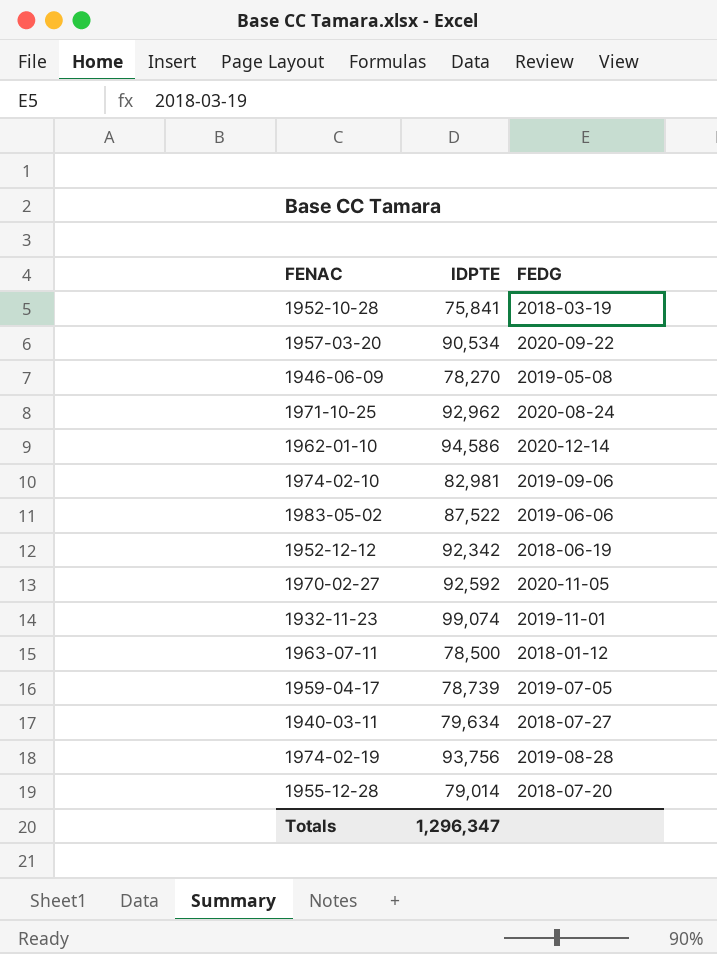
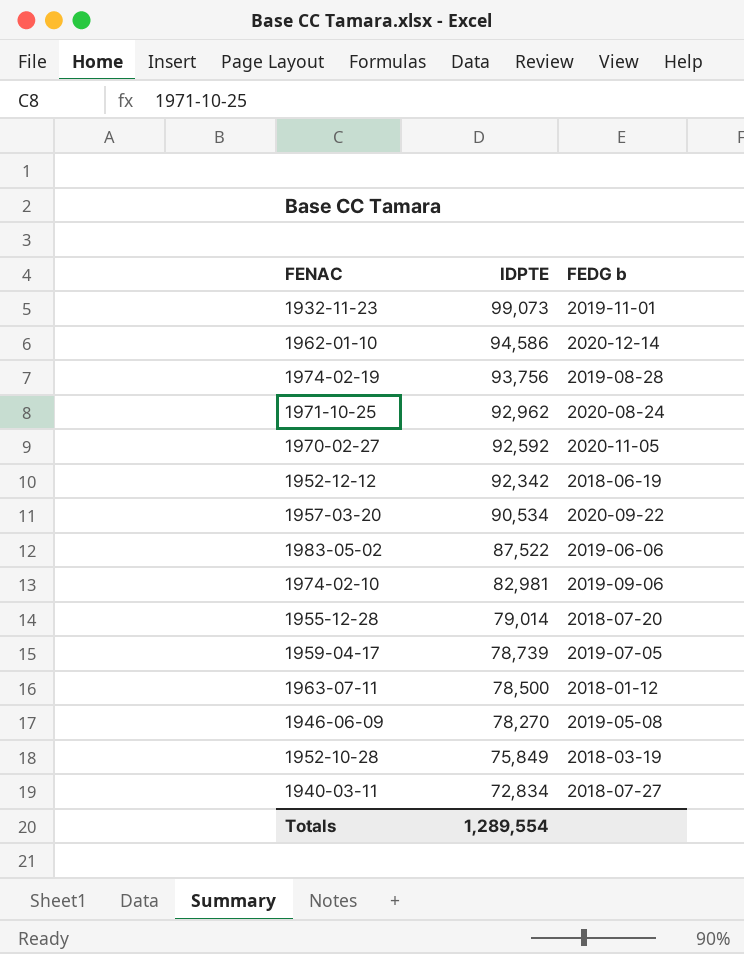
row order: none -> IDPTE descending
column name: FEDG -> FEDG b
1932-11-23 | IDPTE: 99,074 -> 99,073
1952-10-28 | IDPTE: 75,841 -> 75,849
1940-03-11 | IDPTE: 79,634 -> 72,834
Totals | IDPTE: 1,296,347 -> 1,289,554

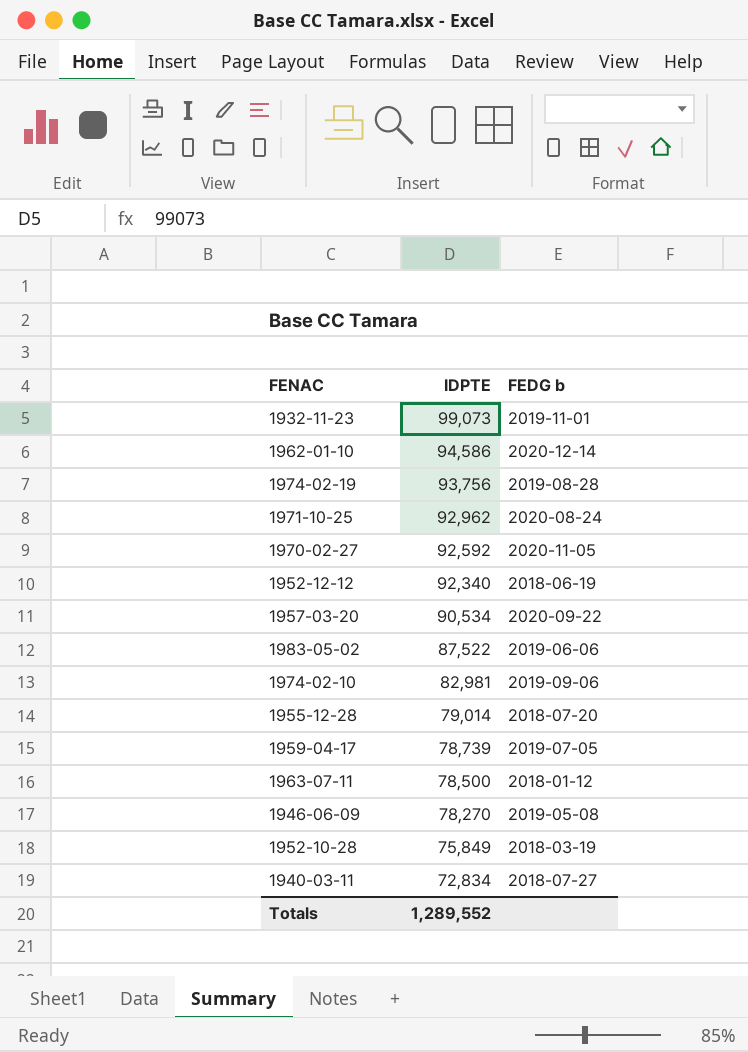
1952-12-12 | IDPTE: 92,342 -> 92,340
Totals | IDPTE: 1,289,554 -> 1,289,552

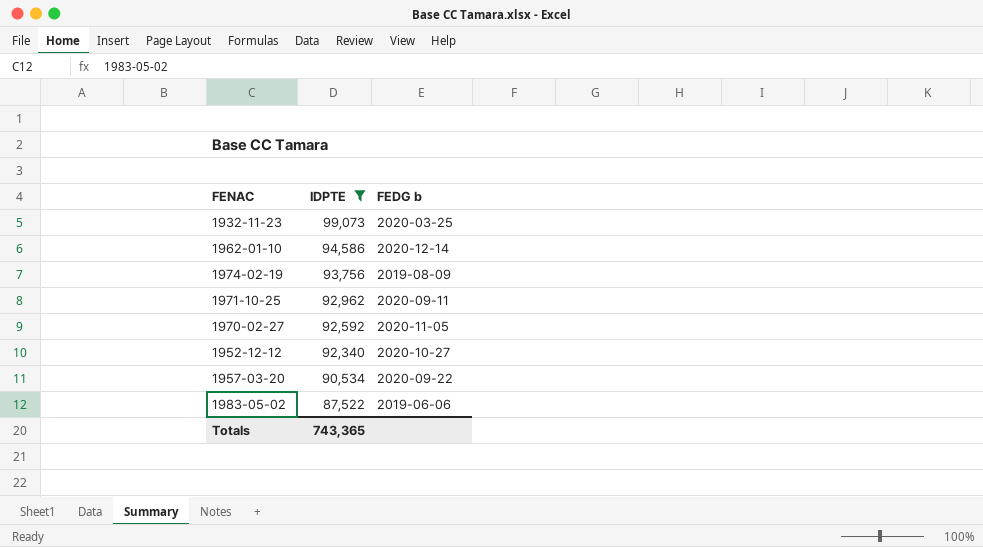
filter: none -> IDPTE >= 87,522
1932-11-23 | FEDG b: 2019-11-01 -> 2020-03-25
1974-02-19 | FEDG b: 2019-08-28 -> 2019-08-09
1971-10-25 | FEDG b: 2020-08-24 -> 2020-09-11
1952-12-12 | FEDG b: 2018-06-19 -> 2020-10-27
Totals | IDPTE: 1,289,552 -> 743,365

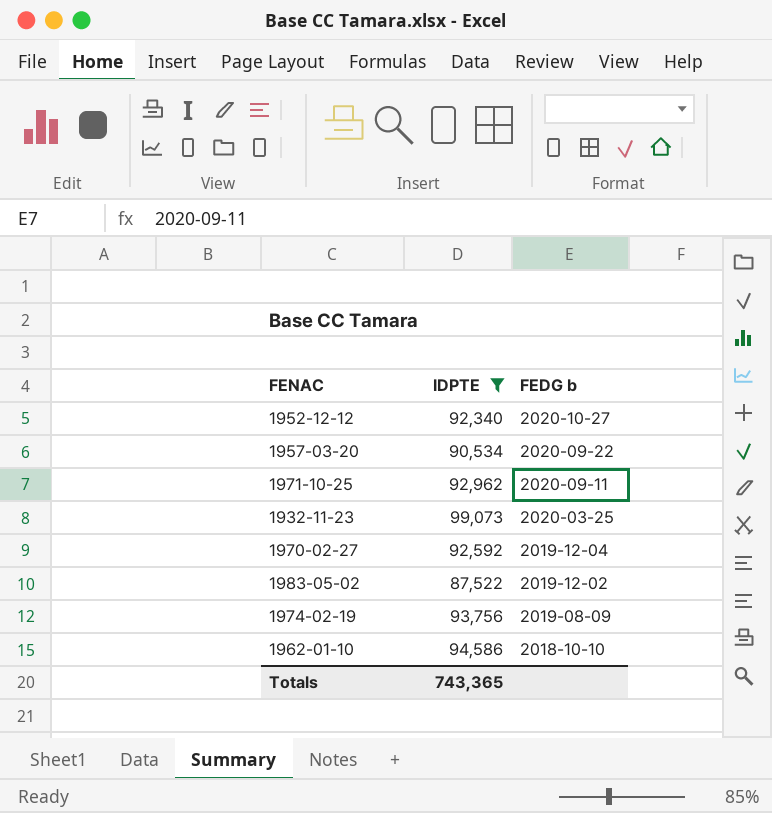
row order: IDPTE descending -> FEDG b descending
1970-02-27 | FEDG b: 2020-11-05 -> 2019-12-04
1983-05-02 | FEDG b: 2019-06-06 -> 2019-12-02
1962-01-10 | FEDG b: 2020-12-14 -> 2018-10-10

